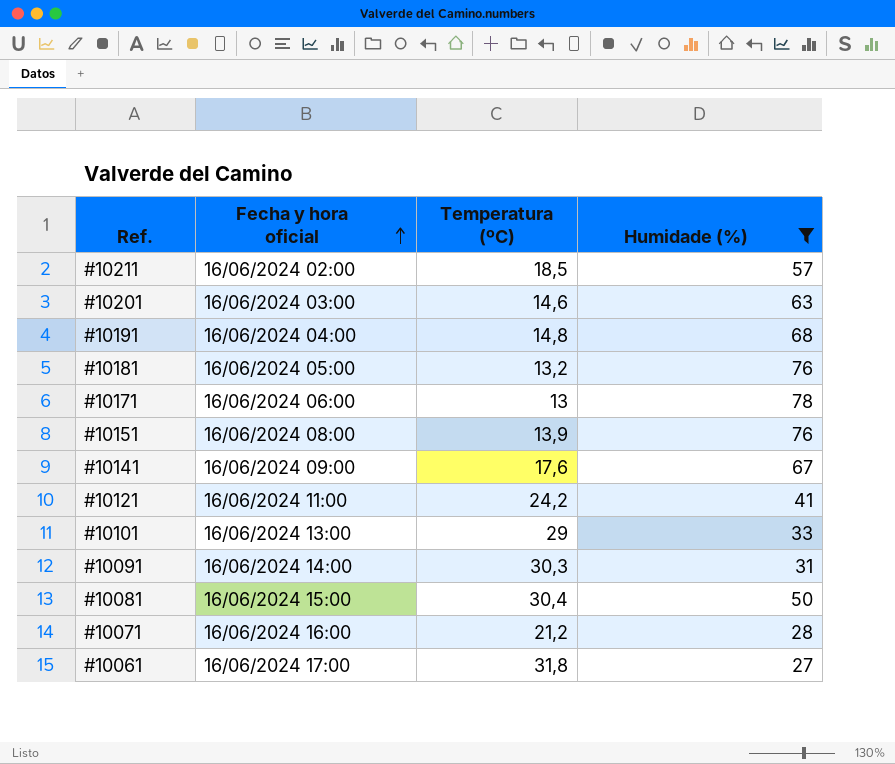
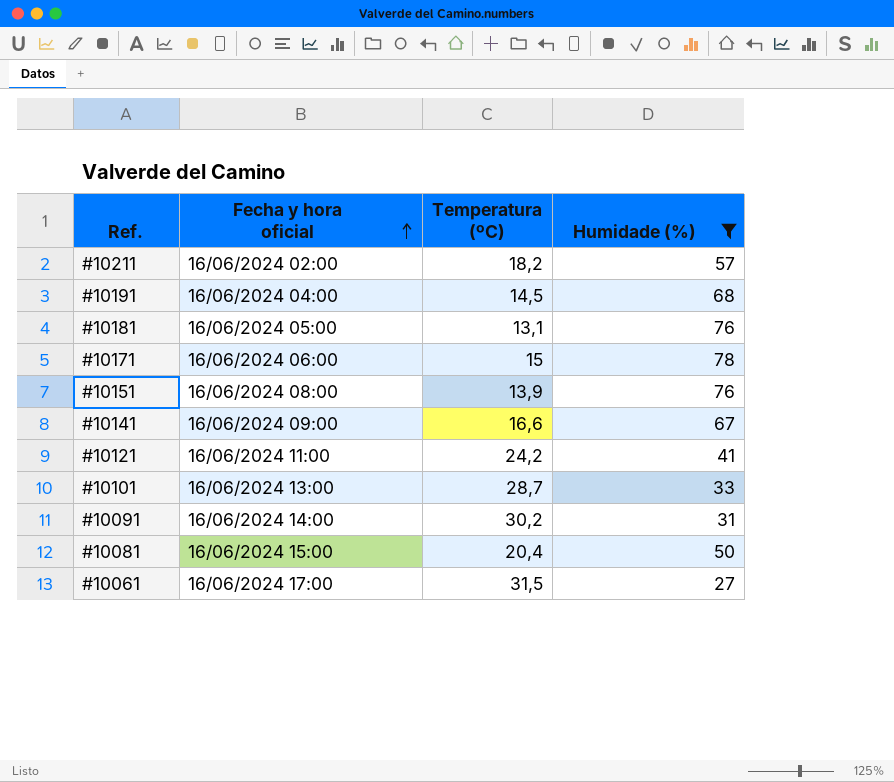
row #10201: 16/06/2024 03:00 | 14,6 | 63 -> none
row #10071: 16/06/2024 16:00 | 21,2 | 28 -> none
#10211 | Temperatura (ºC): 18,5 -> 18,2
#10191 | Temperatura (ºC): 14,8 -> 14,5
#10181 | Temperatura (ºC): 13,2 -> 13,1
#10171 | Temperatura (ºC): 13 -> 15
#10141 | Temperatura (ºC): 17,6 -> 16,6
#10101 | Temperatura (ºC): 29 -> 28,7
#10091 | Temperatura (ºC): 30,3 -> 30,2
#10081 | Temperatura (ºC): 30,4 -> 20,4
#10061 | Temperatura (ºC): 31,8 -> 31,5

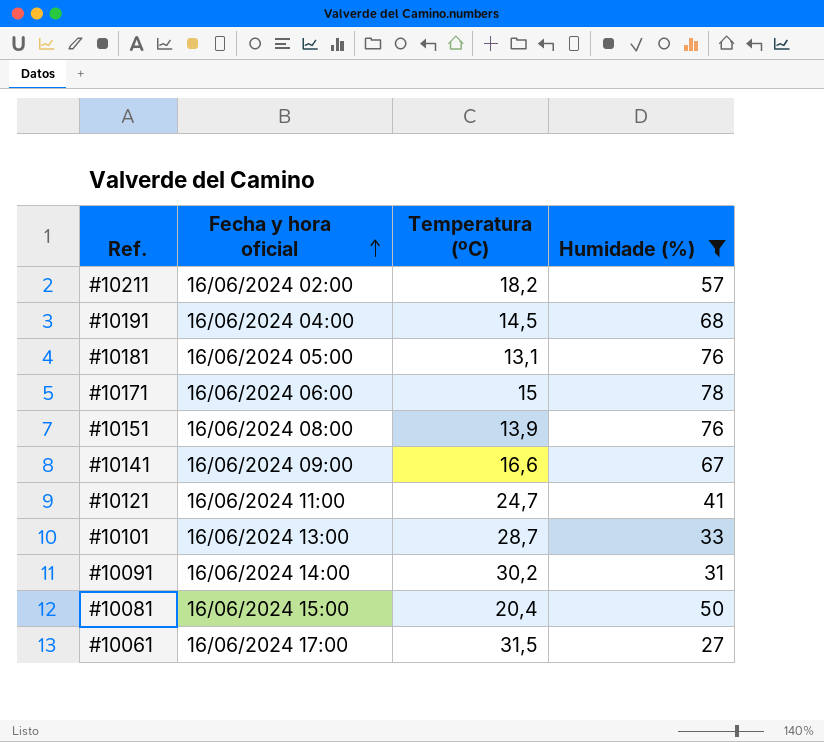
#10121 | Temperatura (ºC): 24,2 -> 24,7

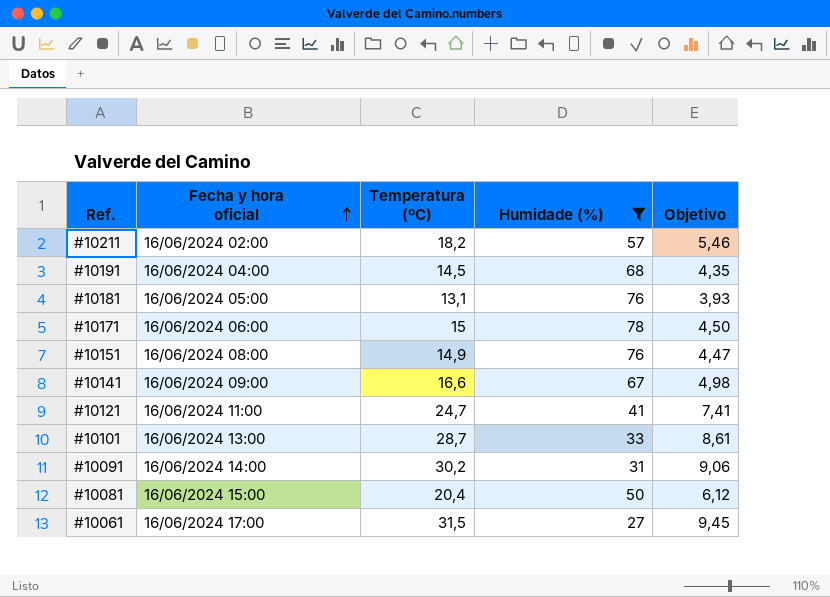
column Objetivo | formula: none -> [Temperatura (ºC)] * 0,3
#10151 | Temperatura (ºC): 13,9 -> 14,9

